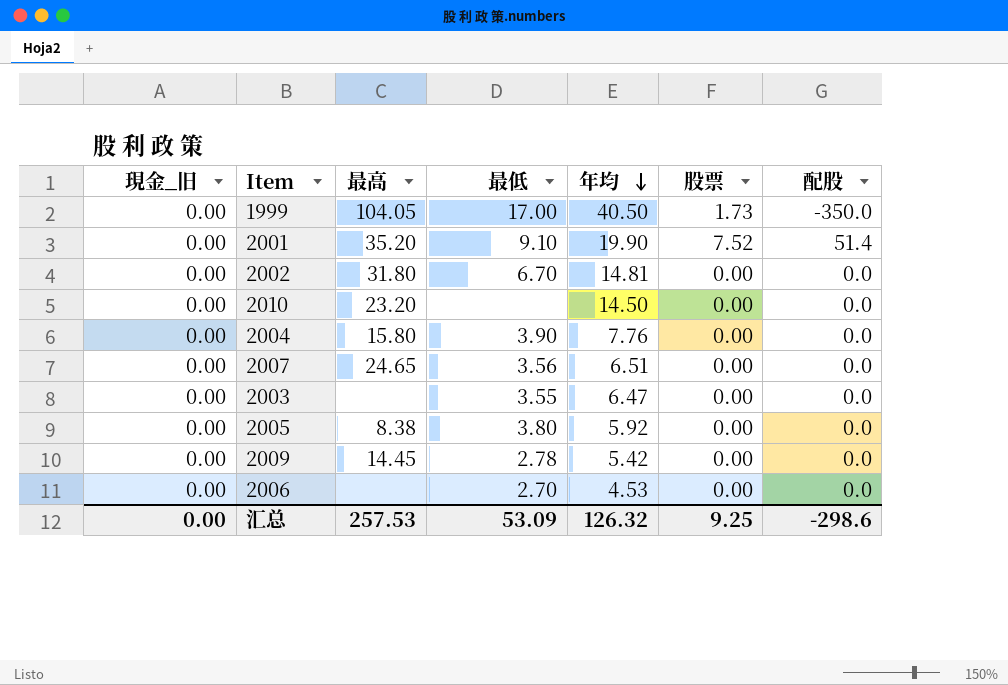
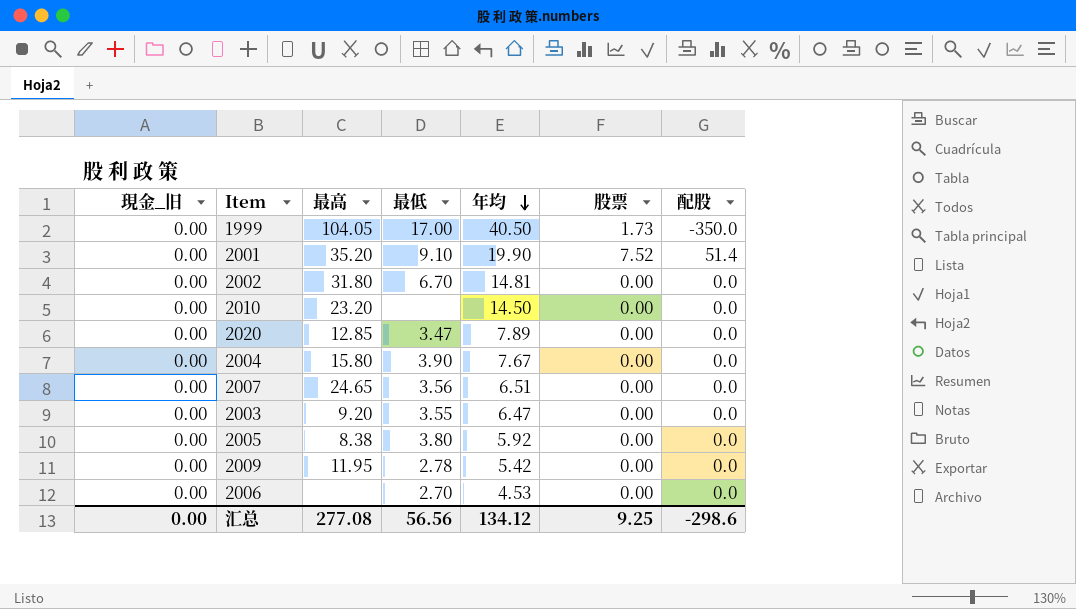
row 2020: none -> 0.00 | 12.85 | 3.47 | 7.89 | 0.00 | 0.0
2004 | 年均: 7.76 -> 7.67
2003 | 最高: none -> 9.20
2009 | 最高: 14.45 -> 11.95
汇总 | 最高: 257.53 -> 277.08
汇总 | 最低: 53.09 -> 56.56
汇总 | 年均: 126.32 -> 134.12

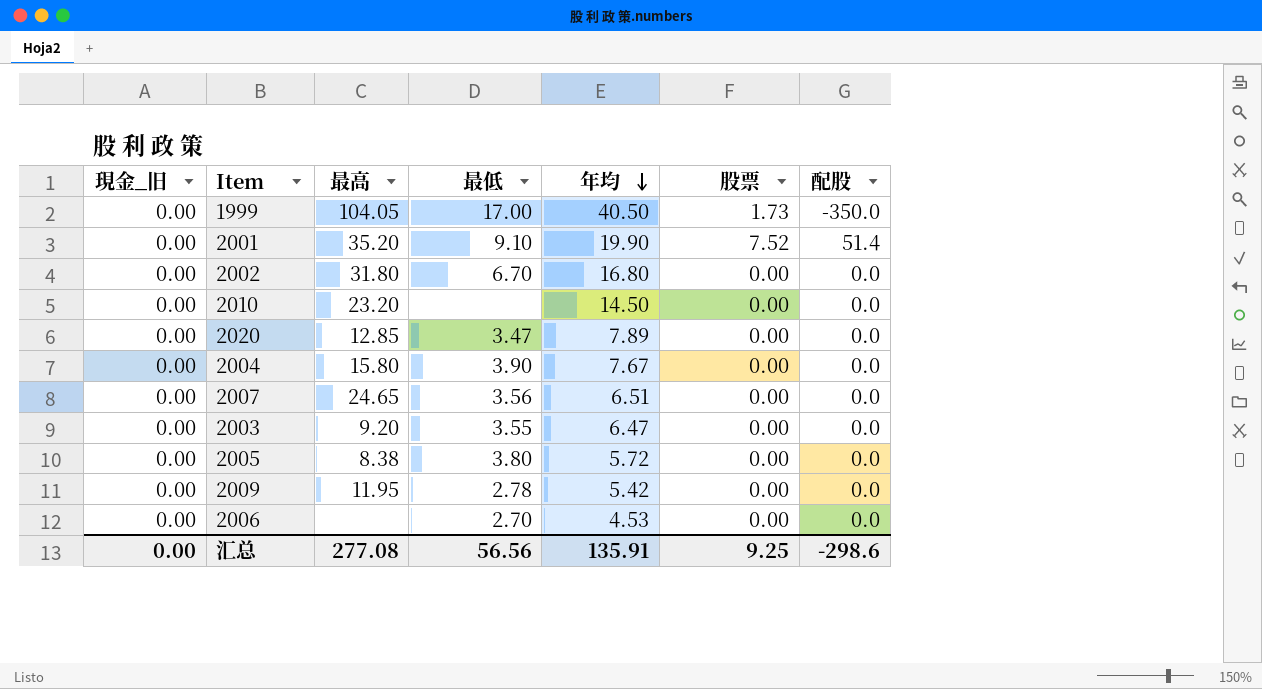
2002 | 年均: 14.81 -> 16.80
2005 | 年均: 5.92 -> 5.72
汇总 | 年均: 134.12 -> 135.91

